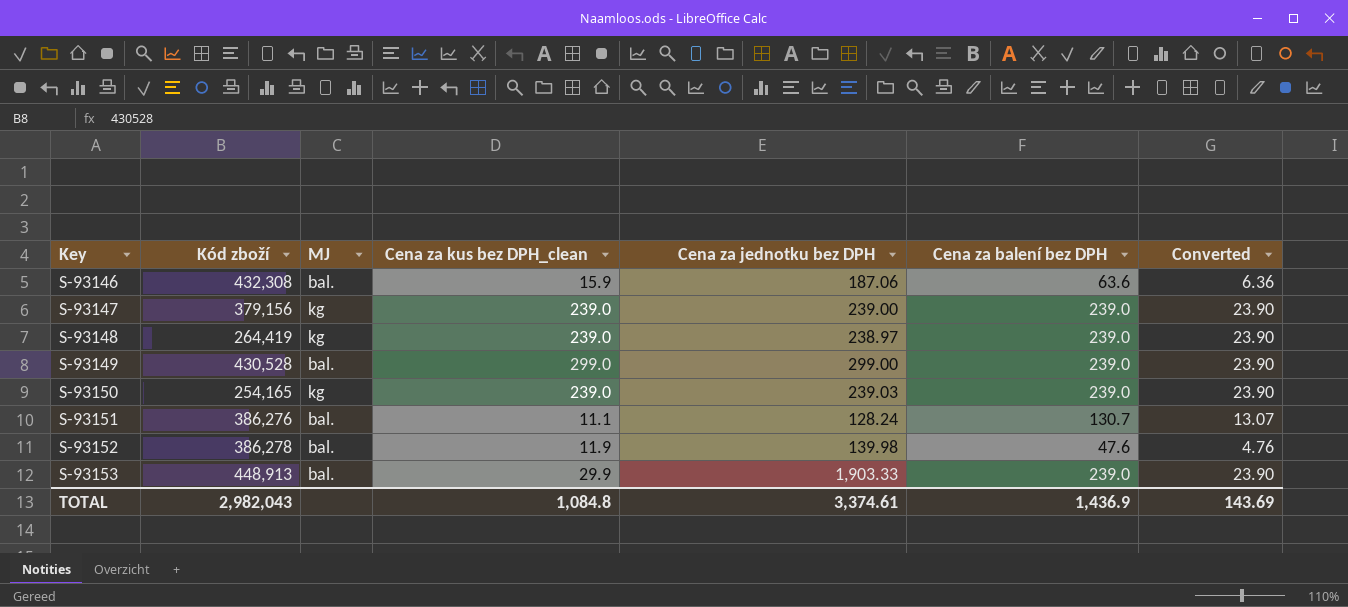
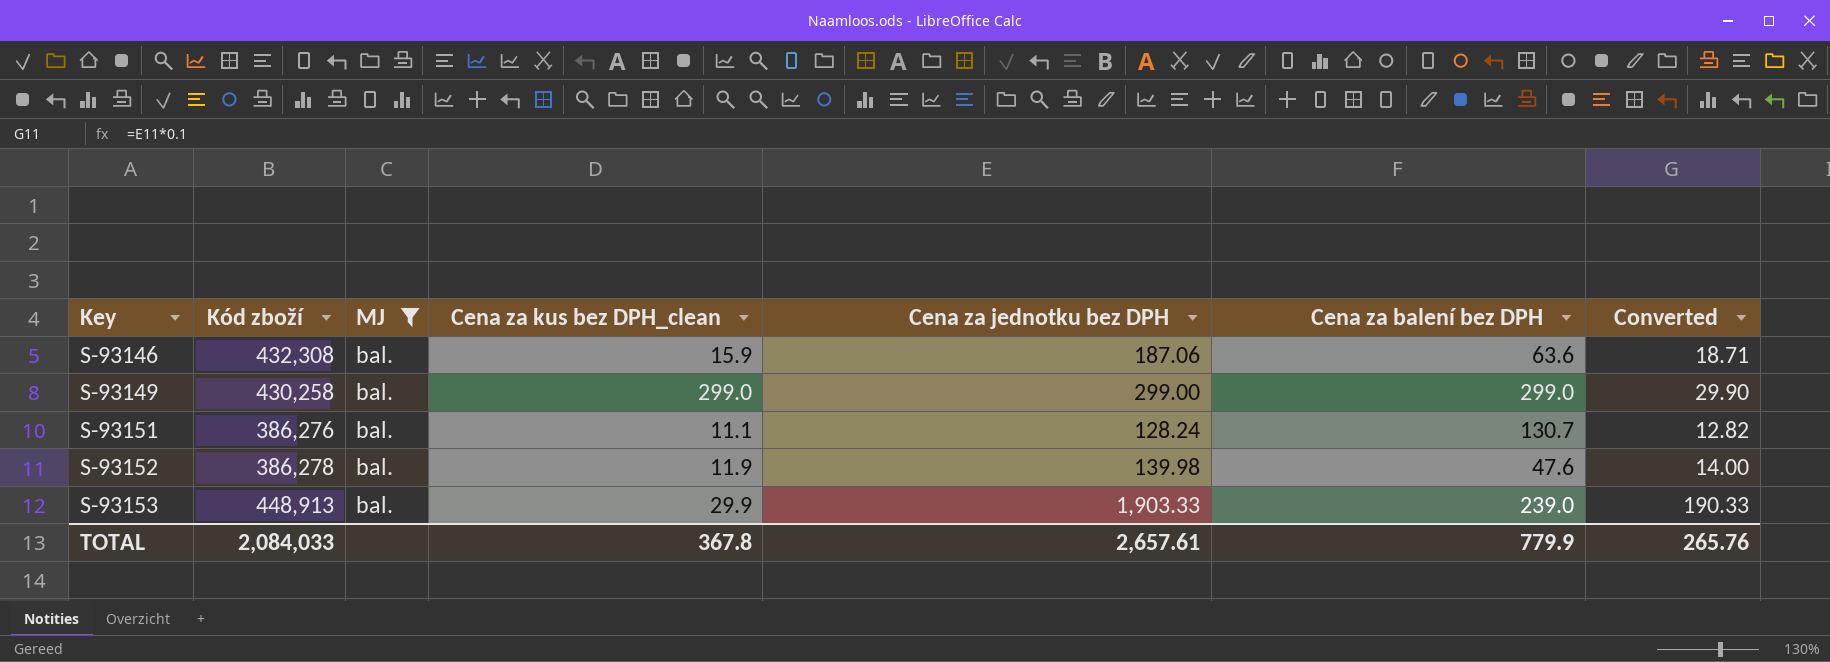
filter: none -> MJ = bal.
column Converted | formula: [Cena za balení bez DPH] * 0.1 -> [Cena za jednotku bez DPH] * 0.1
S-93149 | Kód zboží: 430,528 -> 430,258
S-93149 | Cena za balení bez DPH: 239.0 -> 299.0
TOTAL | Kód zboží: 2,982,043 -> 2,084,033
TOTAL | Cena za kus bez DPH_clean: 1,084.8 -> 367.8
TOTAL | Cena za jednotku bez DPH: 3,374.61 -> 2,657.61
TOTAL | Cena za balení bez DPH: 1,436.9 -> 779.9
TOTAL | Converted: 143.69 -> 265.76

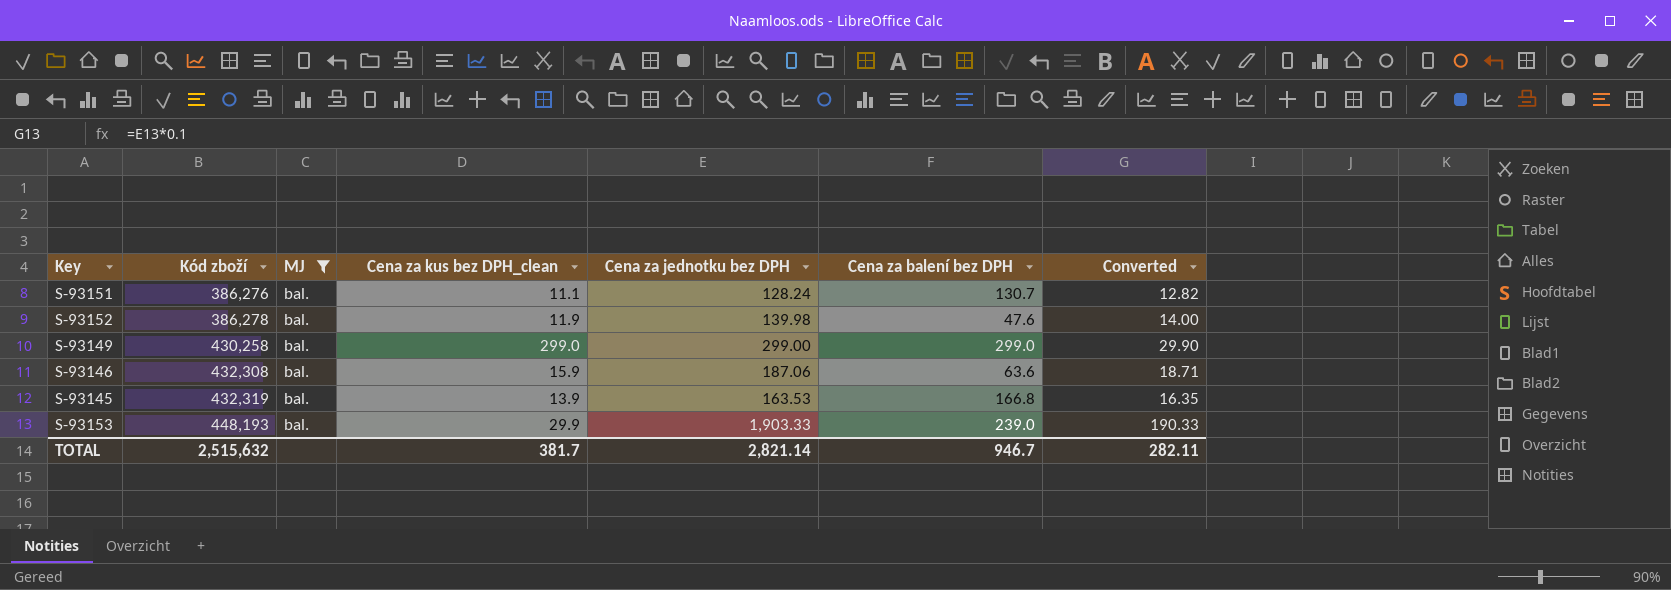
row order: Key ascending -> Kód zboží ascending
row S-93145: none -> 432,319 | bal. | 13.9 | 163.53 | 166.8 | 16.35
S-93153 | Kód zboží: 448,913 -> 448,193
TOTAL | Kód zboží: 2,084,033 -> 2,515,632
TOTAL | Cena za kus bez DPH_clean: 367.8 -> 381.7
TOTAL | Cena za jednotku bez DPH: 2,657.61 -> 2,821.14
TOTAL | Cena za balení bez DPH: 779.9 -> 946.7
TOTAL | Converted: 265.76 -> 282.11

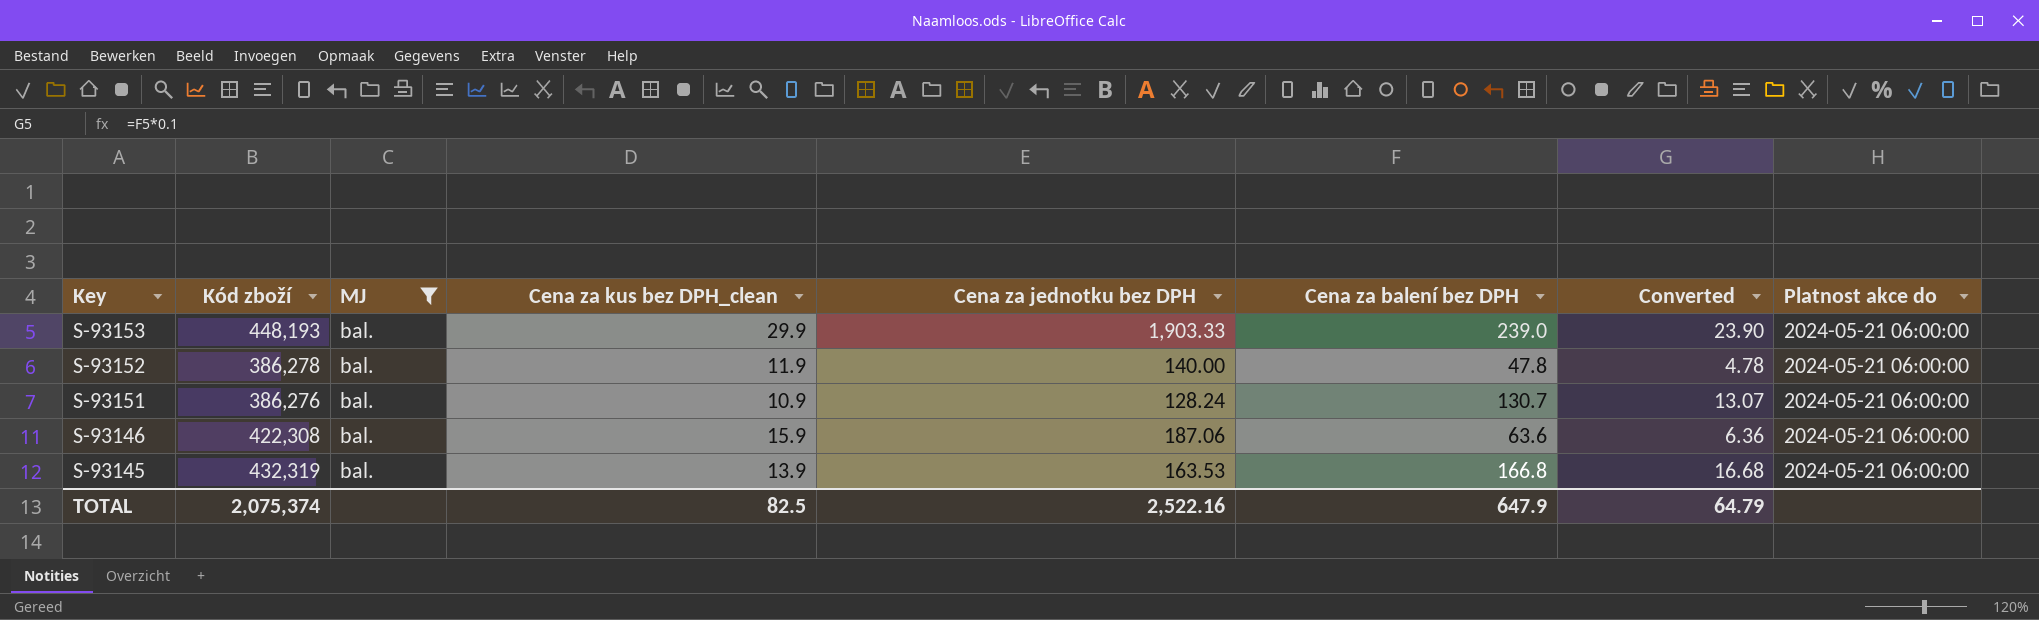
row order: Kód zboží ascending -> Key descending
column Converted | formula: [Cena za jednotku bez DPH] * 0.1 -> [Cena za balení bez DPH] * 0.1
column Platnost akce do | position: none -> 8
row S-93149: 430,258 | bal. | 299.0 | 299.00 | 299.0 | 29.90 -> none
S-93152 | Cena za jednotku bez DPH: 139.98 -> 140.00
S-93152 | Cena za balení bez DPH: 47.6 -> 47.8
S-93151 | Cena za kus bez DPH_clean: 11.1 -> 10.9
S-93146 | Kód zboží: 432,308 -> 422,308
TOTAL | Kód zboží: 2,515,632 -> 2,075,374
TOTAL | Cena za kus bez DPH_clean: 381.7 -> 82.5
TOTAL | Cena za jednotku bez DPH: 2,821.14 -> 2,522.16
TOTAL | Cena za balení bez DPH: 946.7 -> 647.9
TOTAL | Converted: 282.11 -> 64.79

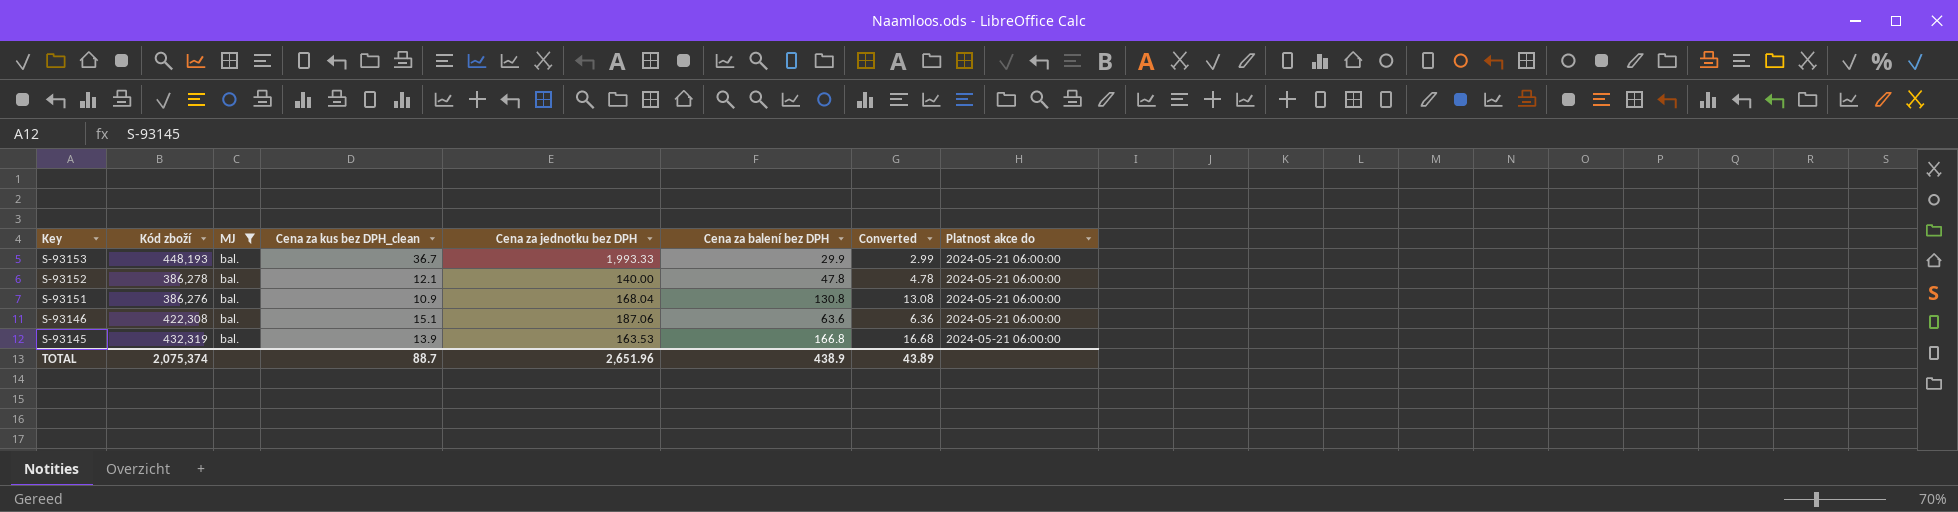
S-93153 | Cena za kus bez DPH_clean: 29.9 -> 36.7
S-93153 | Cena za jednotku bez DPH: 1,903.33 -> 1,993.33
S-93153 | Cena za balení bez DPH: 239.0 -> 29.9
S-93153 | Converted: 23.90 -> 2.99
S-93152 | Cena za kus bez DPH_clean: 11.9 -> 12.1
S-93151 | Cena za jednotku bez DPH: 128.24 -> 168.04
S-93151 | Cena za balení bez DPH: 130.7 -> 130.8
S-93151 | Converted: 13.07 -> 13.08
S-93146 | Cena za kus bez DPH_clean: 15.9 -> 15.1
TOTAL | Cena za kus bez DPH_clean: 82.5 -> 88.7
TOTAL | Cena za jednotku bez DPH: 2,522.16 -> 2,651.96
TOTAL | Cena za balení bez DPH: 647.9 -> 438.9
TOTAL | Converted: 64.79 -> 43.89

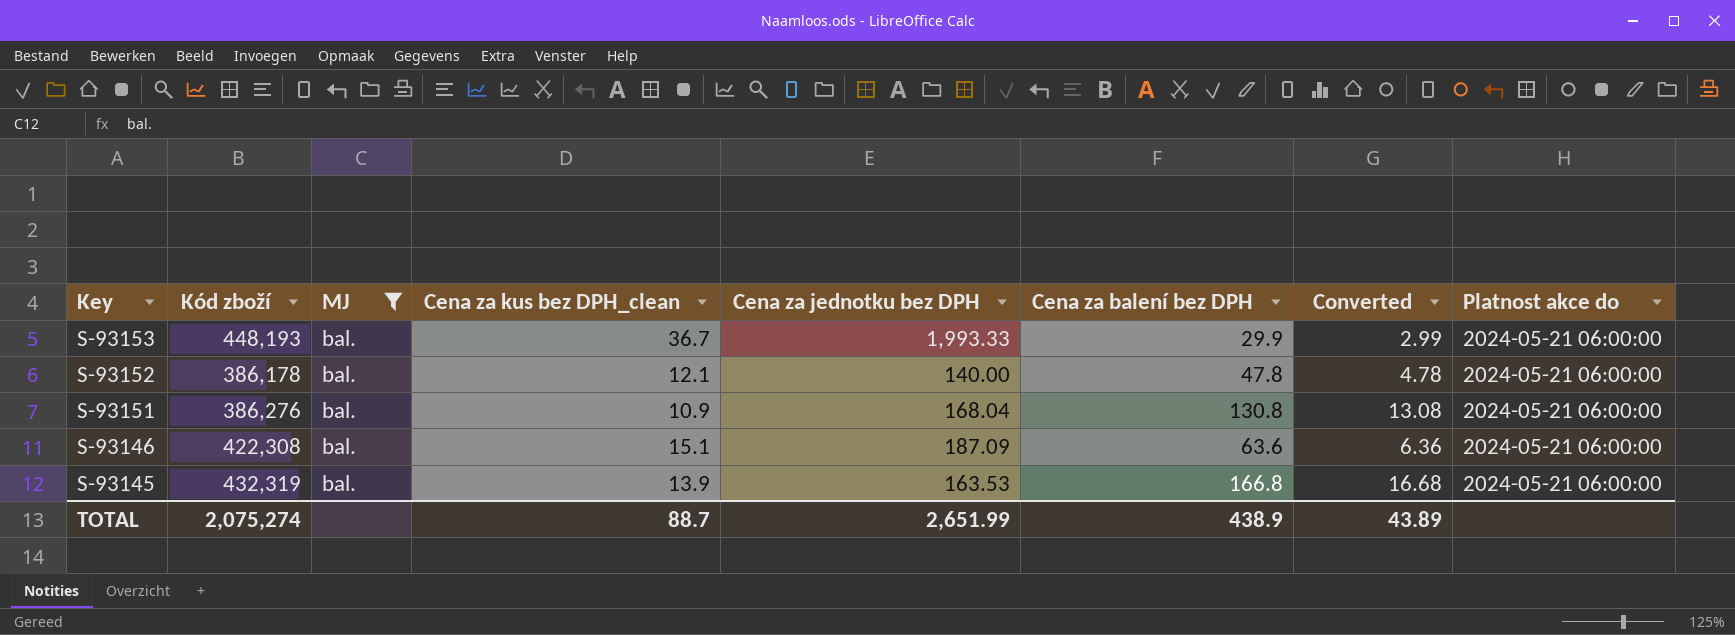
S-93152 | Kód zboží: 386,278 -> 386,178
S-93146 | Cena za jednotku bez DPH: 187.06 -> 187.09
TOTAL | Kód zboží: 2,075,374 -> 2,075,274
TOTAL | Cena za jednotku bez DPH: 2,651.96 -> 2,651.99

